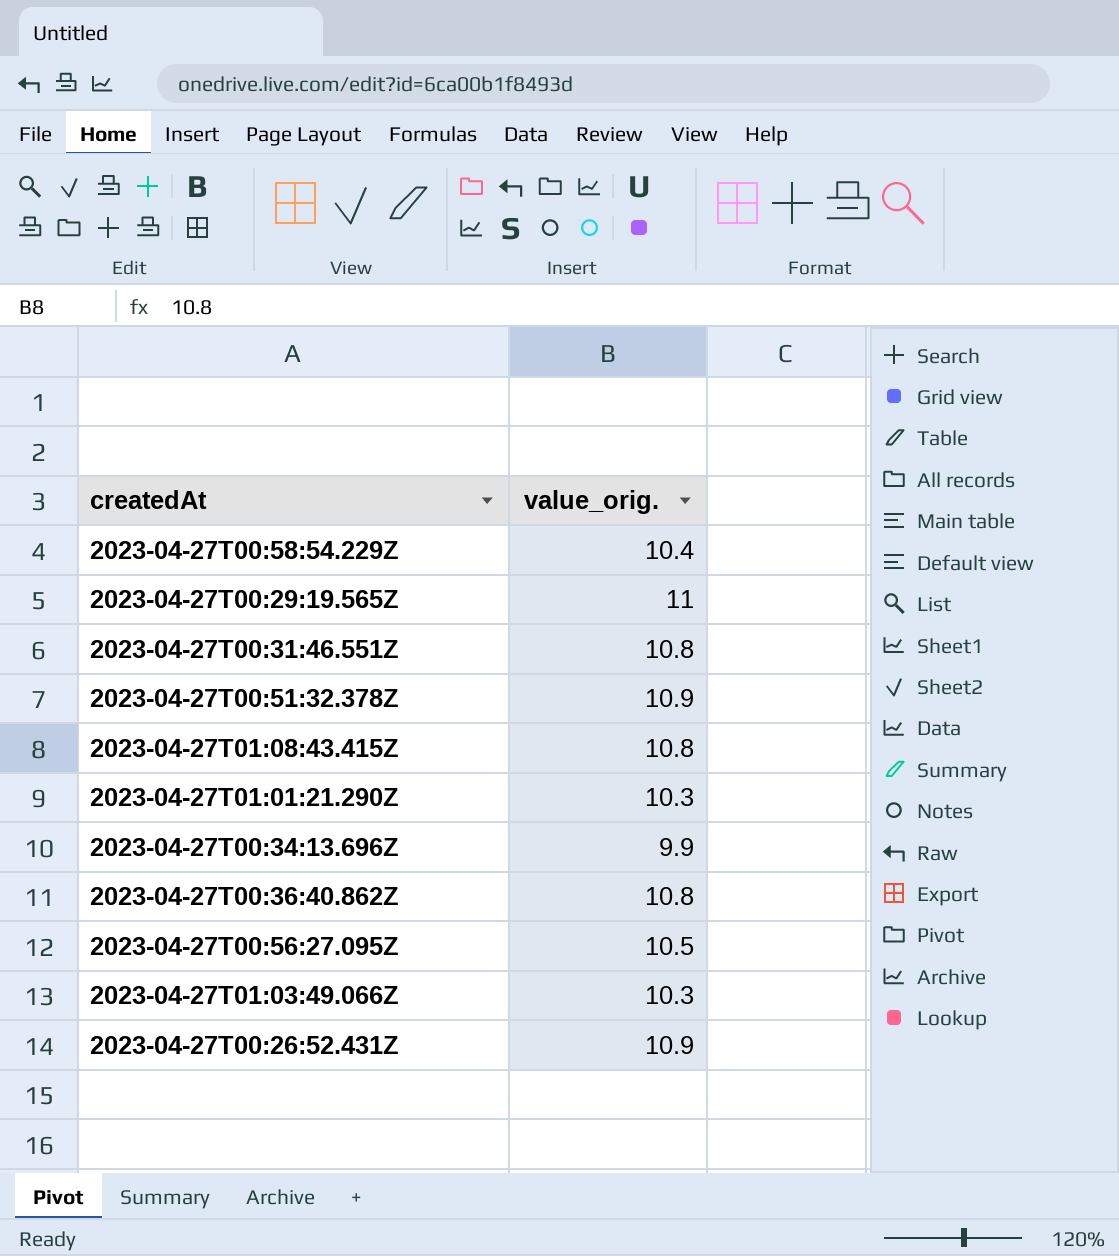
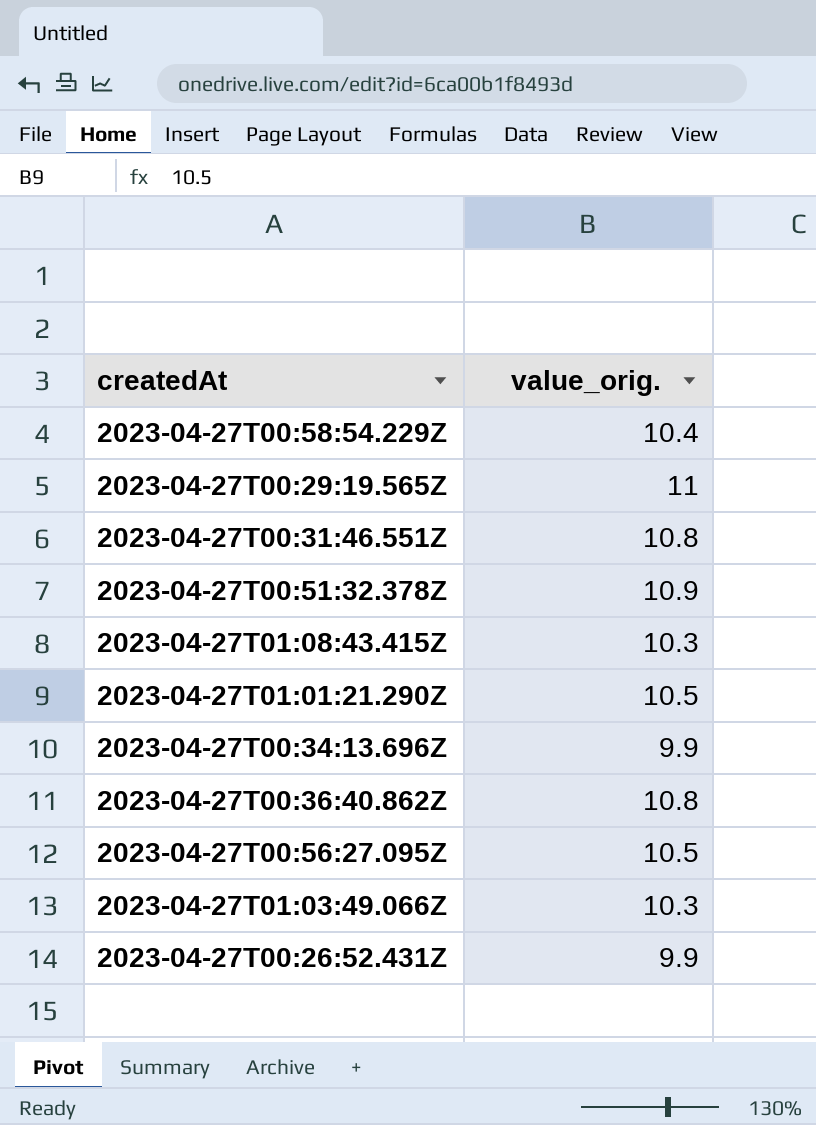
2023-04-27T01:08:43.415Z | value_orig.: 10.8 -> 10.3
2023-04-27T01:01:21.290Z | value_orig.: 10.3 -> 10.5
2023-04-27T00:26:52.431Z | value_orig.: 10.9 -> 9.9

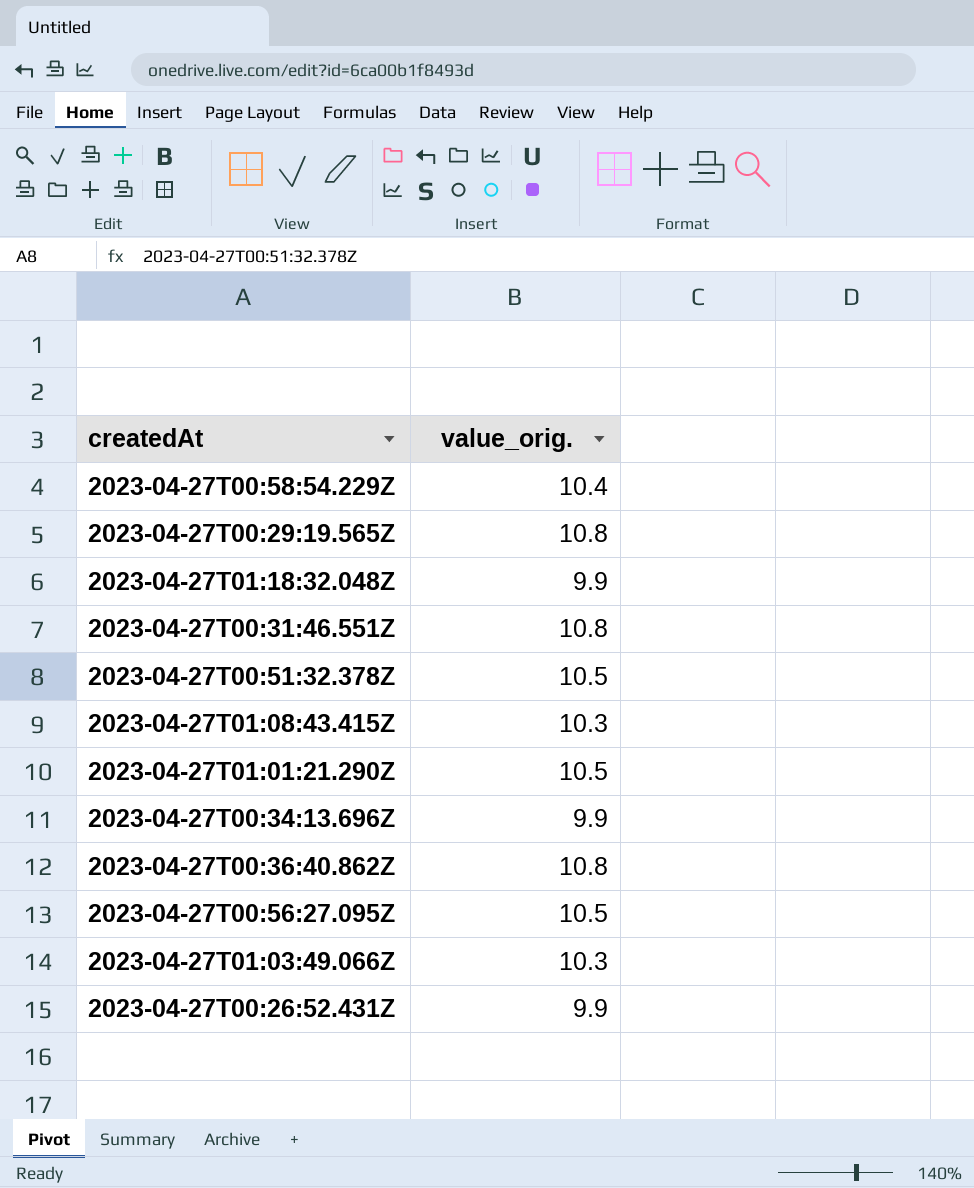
2023-04-27T00:29:19.565Z | value_orig.: 11 -> 10.8
row 2023-04-27T01:18:32.048Z: none -> 9.9
2023-04-27T00:51:32.378Z | value_orig.: 10.9 -> 10.5

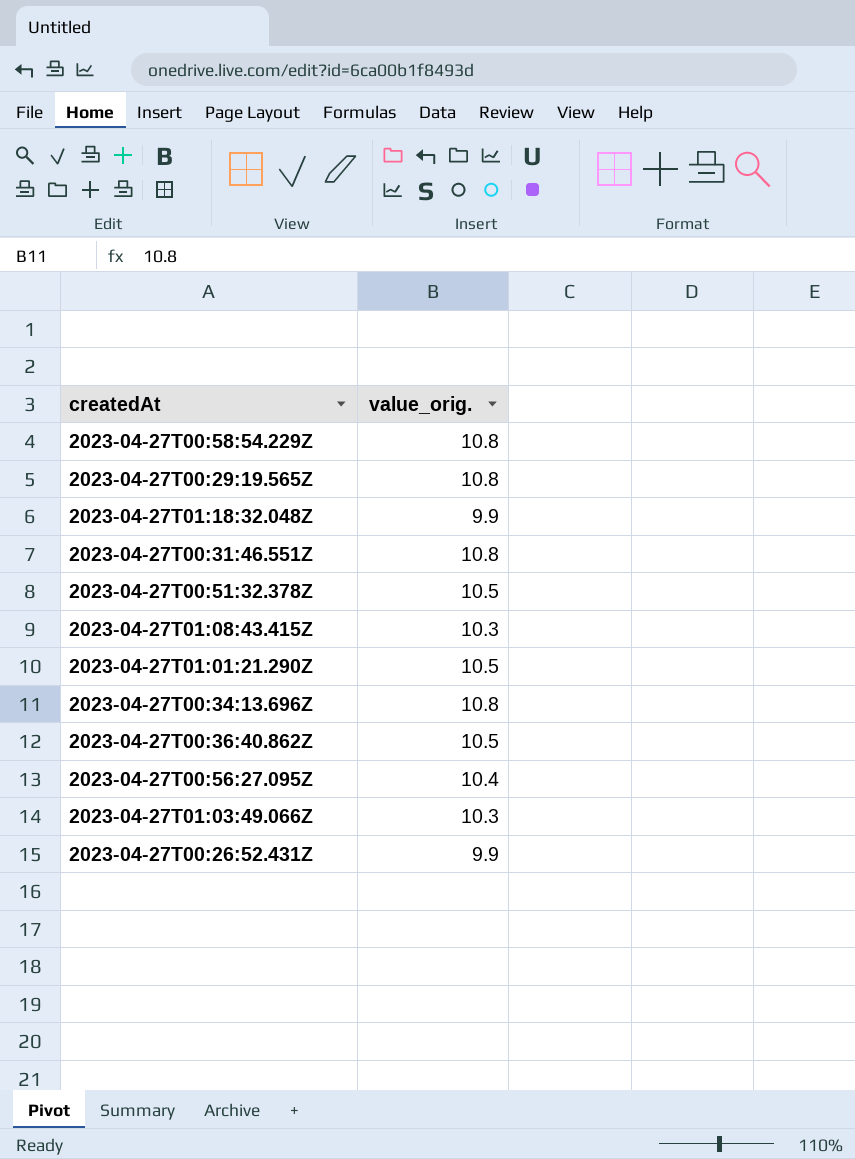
2023-04-27T00:58:54.229Z | value_orig.: 10.4 -> 10.8
2023-04-27T00:34:13.696Z | value_orig.: 9.9 -> 10.8
2023-04-27T00:36:40.862Z | value_orig.: 10.8 -> 10.5
2023-04-27T00:56:27.095Z | value_orig.: 10.5 -> 10.4

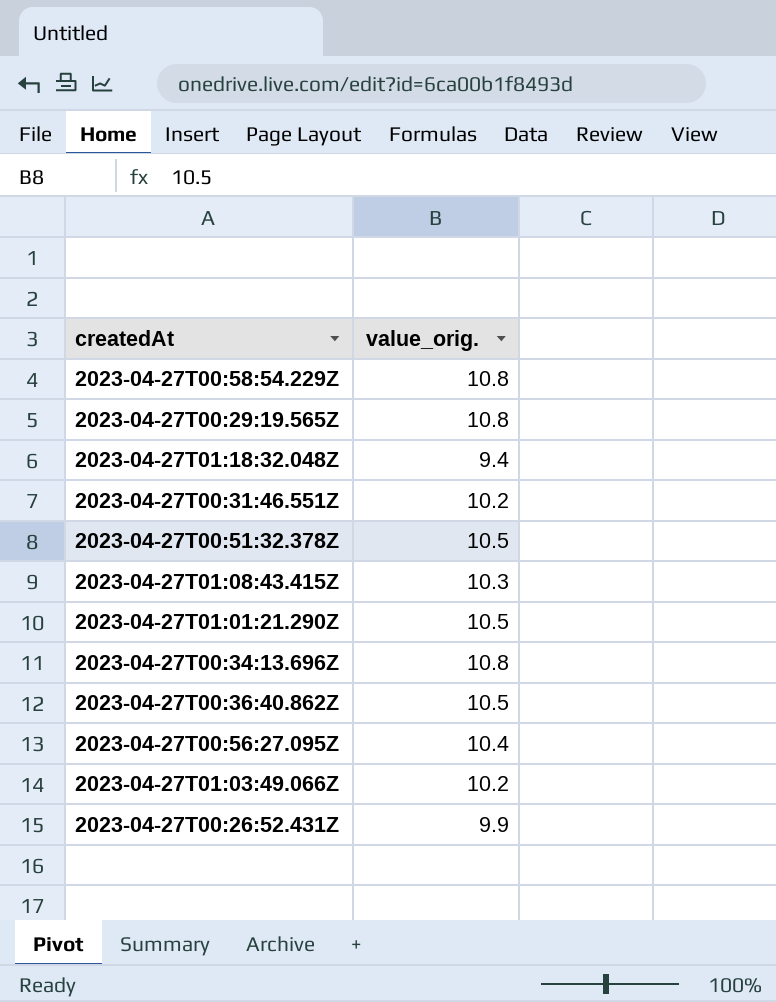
2023-04-27T01:18:32.048Z | value_orig.: 9.9 -> 9.4
2023-04-27T00:31:46.551Z | value_orig.: 10.8 -> 10.2
2023-04-27T01:03:49.066Z | value_orig.: 10.3 -> 10.2

